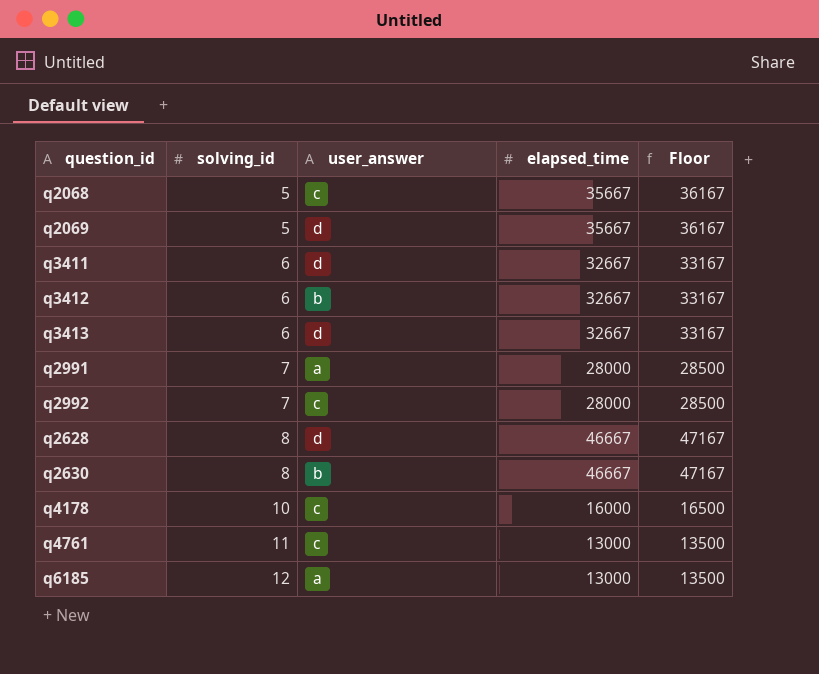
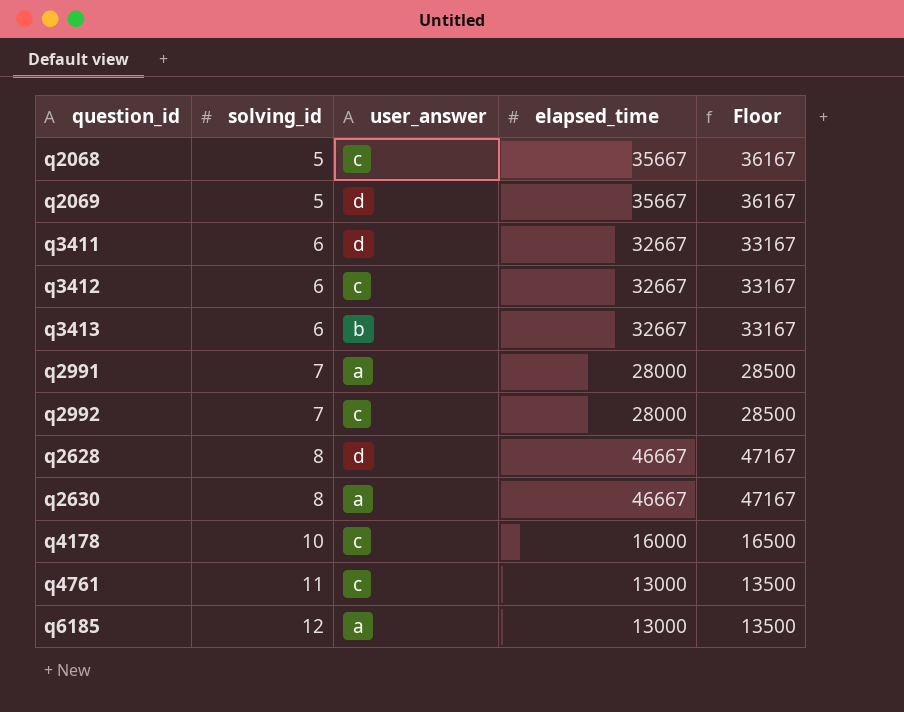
q3412 | user_answer: b -> c
q3413 | user_answer: d -> b
q2630 | user_answer: b -> a

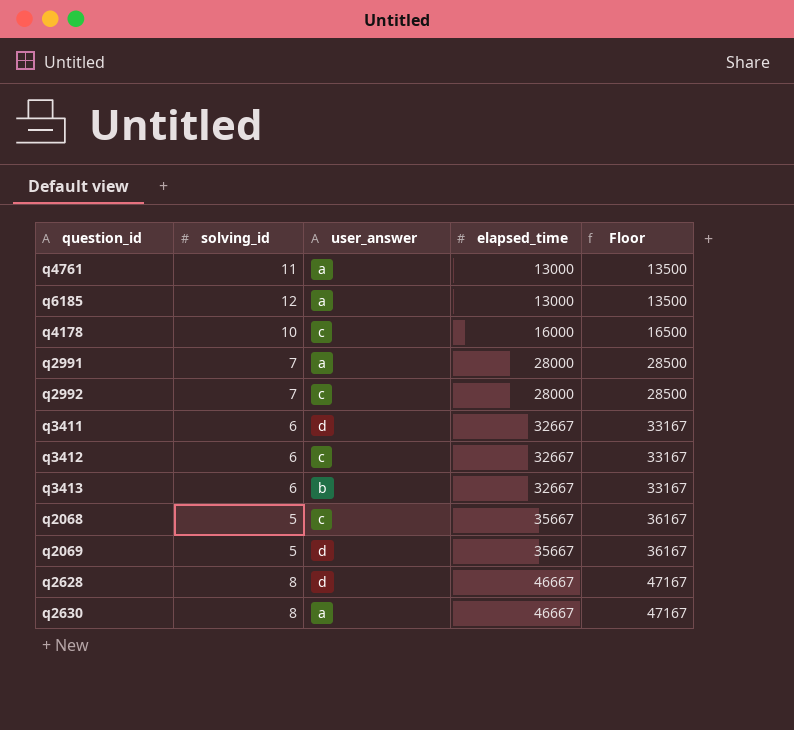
row order: solving_id ascending -> elapsed_time ascending
q4761 | user_answer: c -> a

